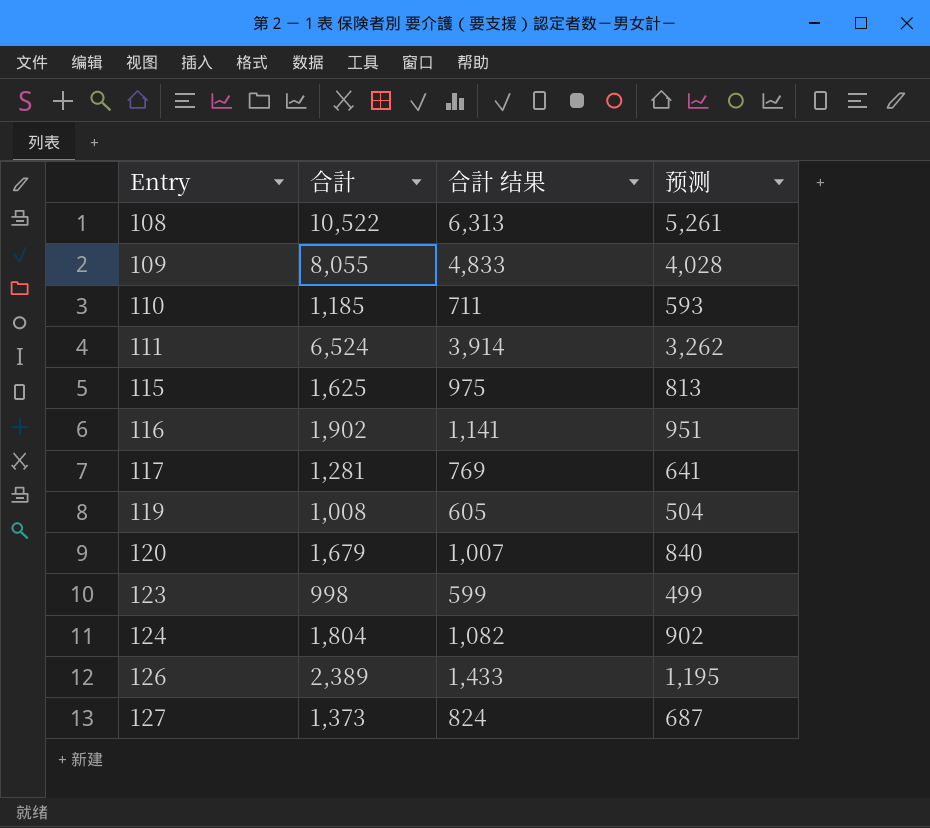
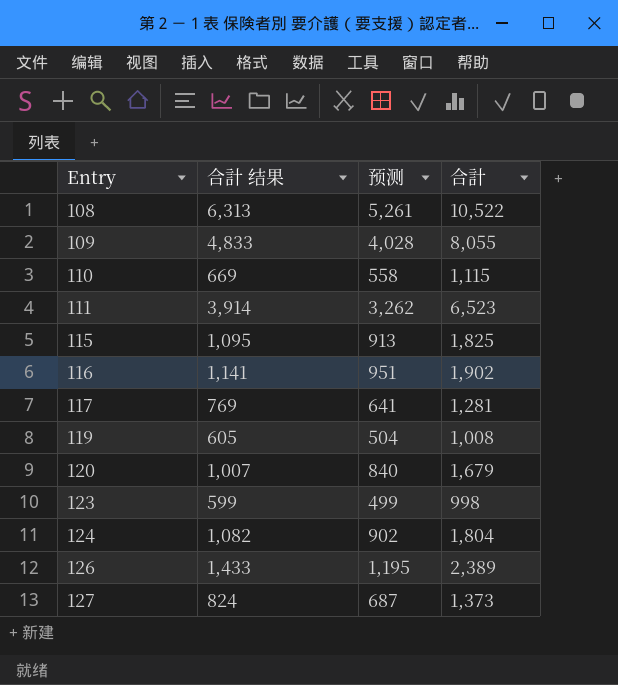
column 合計 | position: 2 -> 4
110 | 合計 结果: 711 -> 669
110 | 预测: 593 -> 558
110 | 合計: 1,185 -> 1,115
111 | 合計: 6,524 -> 6,523
115 | 合計 结果: 975 -> 1,095
115 | 预测: 813 -> 913
115 | 合計: 1,625 -> 1,825

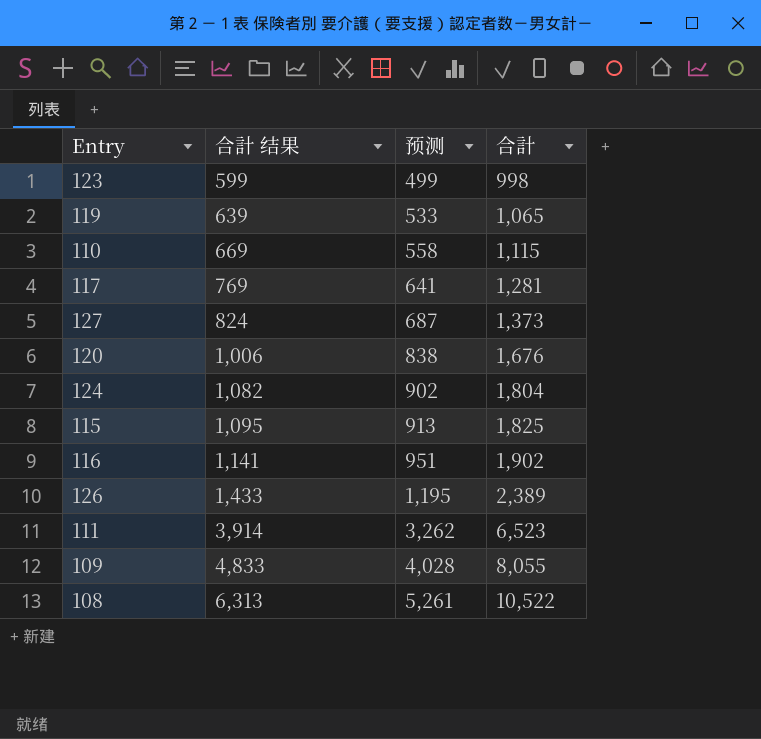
row order: Entry ascending -> 合計 结果 ascending
119 | 合計 结果: 605 -> 639
119 | 预测: 504 -> 533
119 | 合計: 1,008 -> 1,065
120 | 合計 结果: 1,007 -> 1,006
120 | 预测: 840 -> 838
120 | 合計: 1,679 -> 1,676

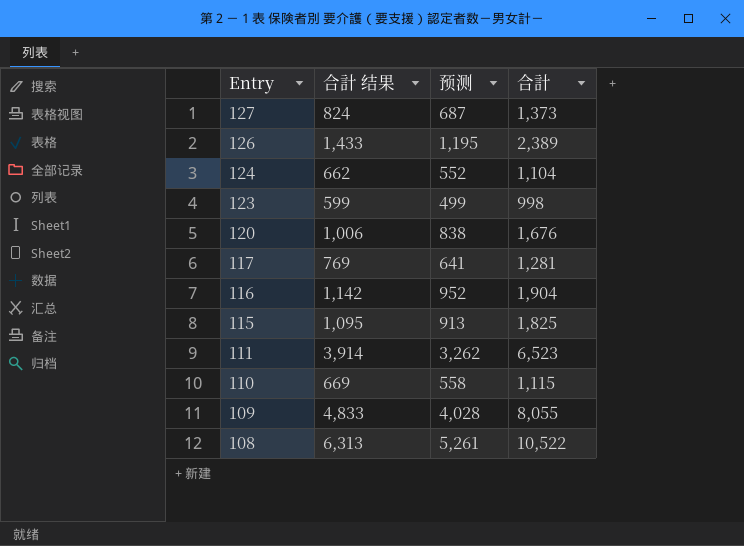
row order: 合計 结果 ascending -> Entry descending
row 119: 639 | 533 | 1,065 -> none
124 | 合計 结果: 1,082 -> 662
124 | 预测: 902 -> 552
124 | 合計: 1,804 -> 1,104
116 | 合計 结果: 1,141 -> 1,142
116 | 预测: 951 -> 952
116 | 合計: 1,902 -> 1,904

